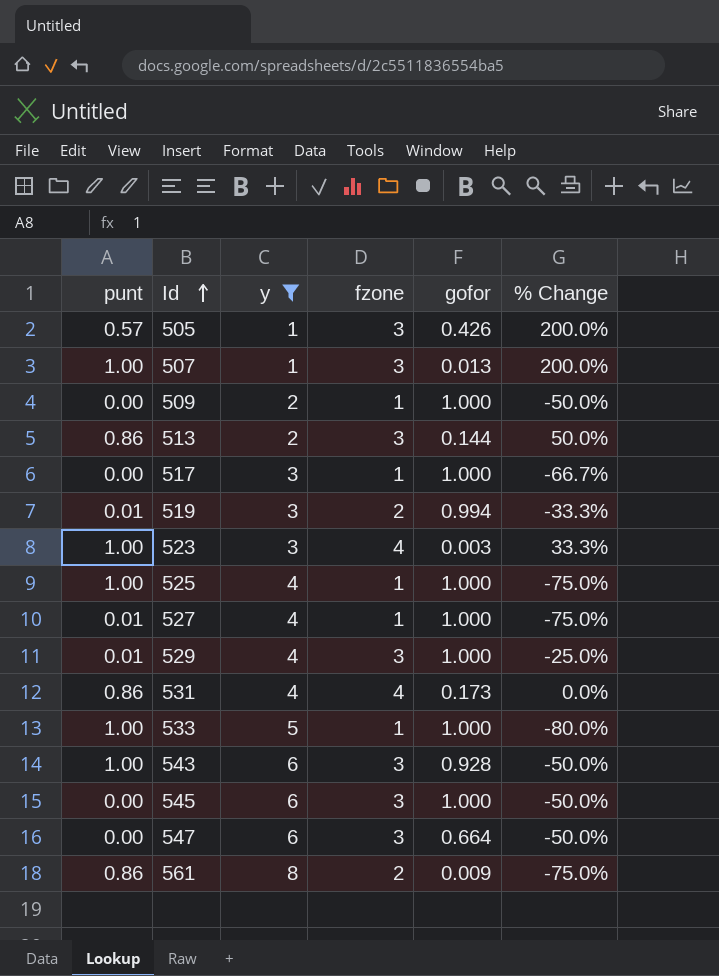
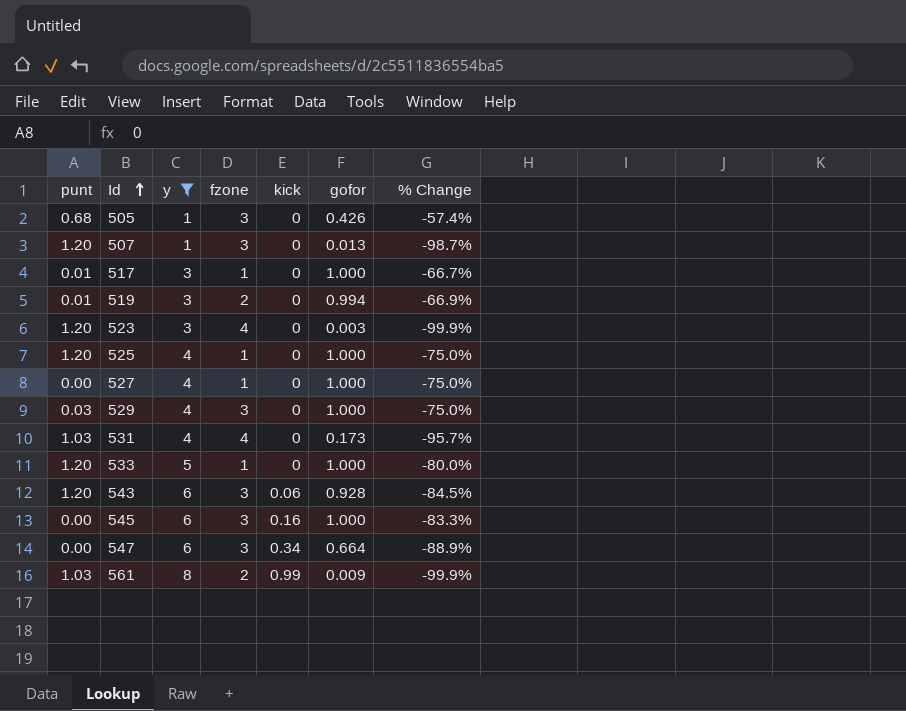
column kick | position: none -> 5
column % Change | formula: ([fzone] - [y]) / [y] -> ([gofor] - [y]) / [y]
row 509: 0.00 | 2 | 1 | 1.000 | -50.0% -> none
row 513: 0.86 | 2 | 3 | 0.144 | 50.0% -> none
505 | punt: 0.57 -> 0.68
507 | punt: 1.00 -> 1.20
517 | punt: 0.00 -> 0.01
523 | punt: 1.00 -> 1.20
525 | punt: 1.00 -> 1.20
527 | punt: 0.01 -> 0.00
529 | punt: 0.01 -> 0.03
531 | punt: 0.86 -> 1.03
533 | punt: 1.00 -> 1.20
543 | punt: 1.00 -> 1.20
561 | punt: 0.86 -> 1.03

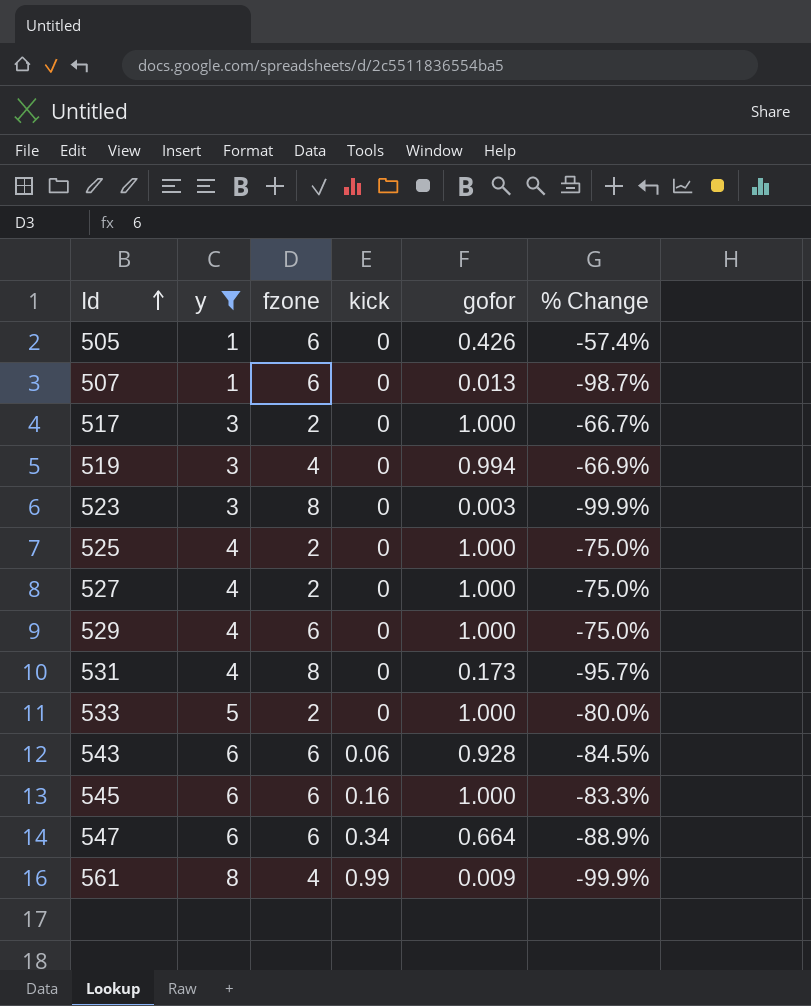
column punt | position: 1 -> none
505 | fzone: 3 -> 6
507 | fzone: 3 -> 6
517 | fzone: 1 -> 2
519 | fzone: 2 -> 4
523 | fzone: 4 -> 8
525 | fzone: 1 -> 2
527 | fzone: 1 -> 2
529 | fzone: 3 -> 6
531 | fzone: 4 -> 8
533 | fzone: 1 -> 2
543 | fzone: 3 -> 6
545 | fzone: 3 -> 6
547 | fzone: 3 -> 6
561 | fzone: 2 -> 4

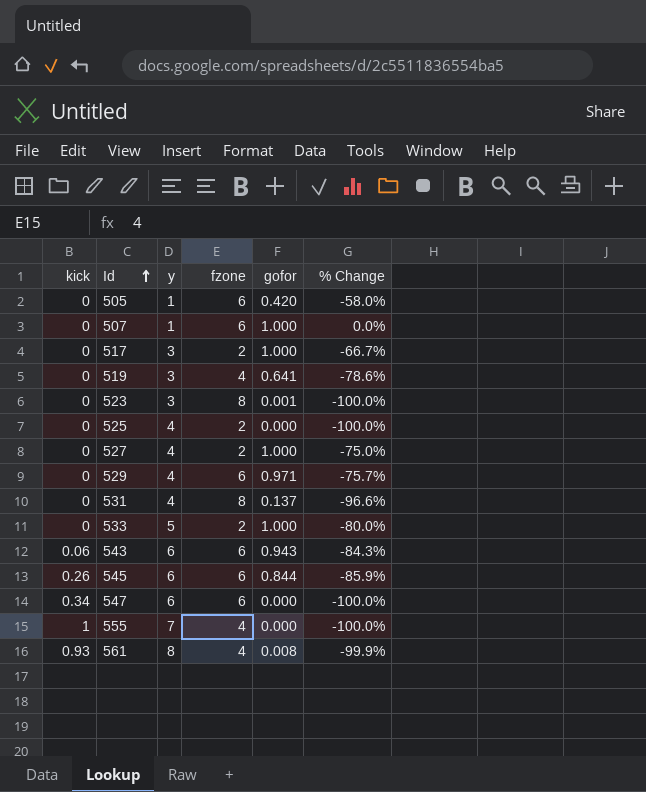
filter: y != 7 -> none
column kick | position: 4 -> 1
505 | gofor: 0.426 -> 0.420
505 | % Change: -57.4% -> -58.0%
507 | gofor: 0.013 -> 1.000
507 | % Change: -98.7% -> 0.0%
519 | gofor: 0.994 -> 0.641
519 | % Change: -66.9% -> -78.6%
523 | gofor: 0.003 -> 0.001
523 | % Change: -99.9% -> -100.0%
525 | gofor: 1.000 -> 0.000
525 | % Change: -75.0% -> -100.0%
529 | gofor: 1.000 -> 0.971
529 | % Change: -75.0% -> -75.7%
531 | gofor: 0.173 -> 0.137
531 | % Change: -95.7% -> -96.6%
543 | gofor: 0.928 -> 0.943
543 | % Change: -84.5% -> -84.3%
545 | kick: 0.16 -> 0.26
545 | gofor: 1.000 -> 0.844
545 | % Change: -83.3% -> -85.9%
547 | gofor: 0.664 -> 0.000
547 | % Change: -88.9% -> -100.0%
561 | kick: 0.99 -> 0.93
561 | gofor: 0.009 -> 0.008

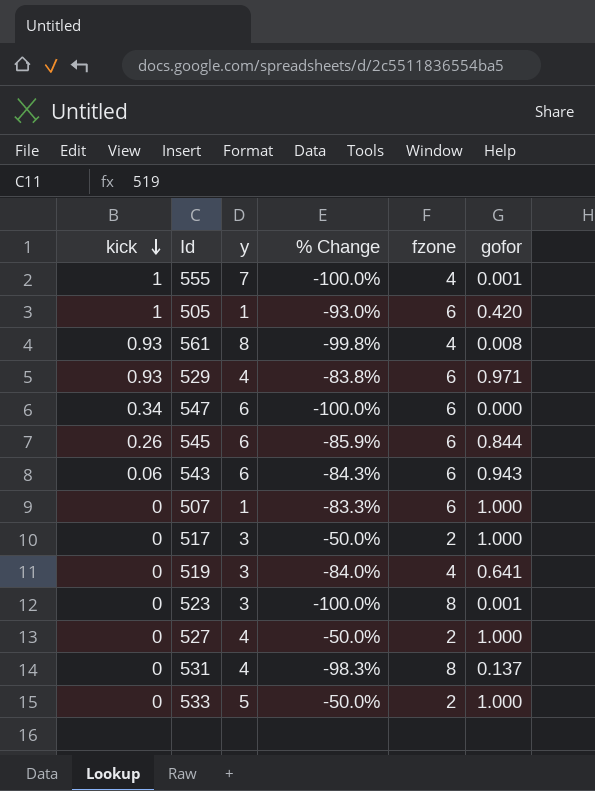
row order: Id ascending -> kick descending
column % Change | formula: ([gofor] - [y]) / [y] -> ([gofor] - [fzone]) / [fzone]
column % Change | position: 6 -> 4
row 525: 0 | 4 | 2 | 0.000 | -100.0% -> none
555 | gofor: 0.000 -> 0.001
505 | kick: 0 -> 1
529 | kick: 0 -> 0.93

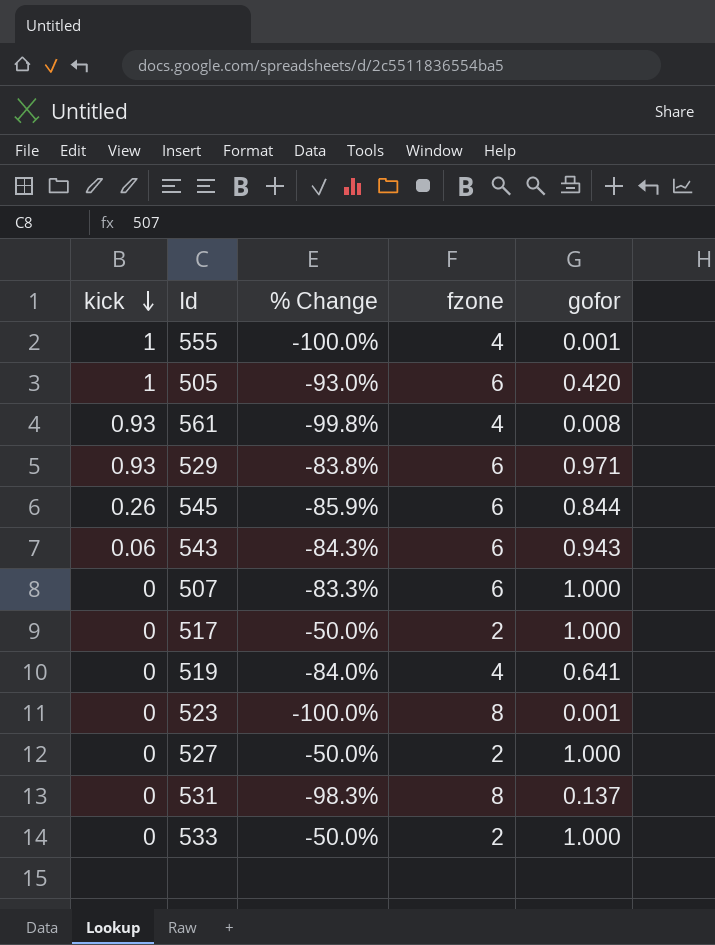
column y | position: 3 -> none
row 547: 0.34 | 6 | -100.0% | 6 | 0.000 -> none

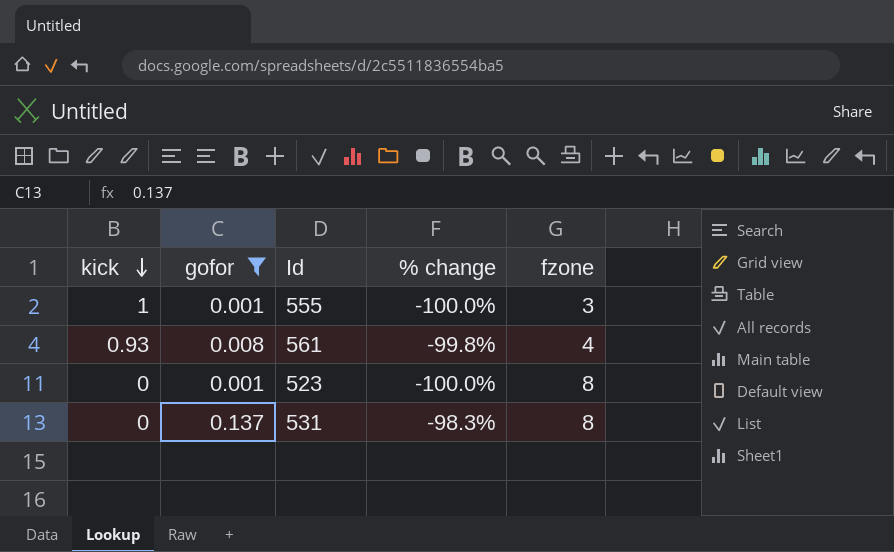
filter: none -> gofor <= 0.137
column gofor | position: 5 -> 2
column name: % Change -> % change
555 | fzone: 4 -> 3

